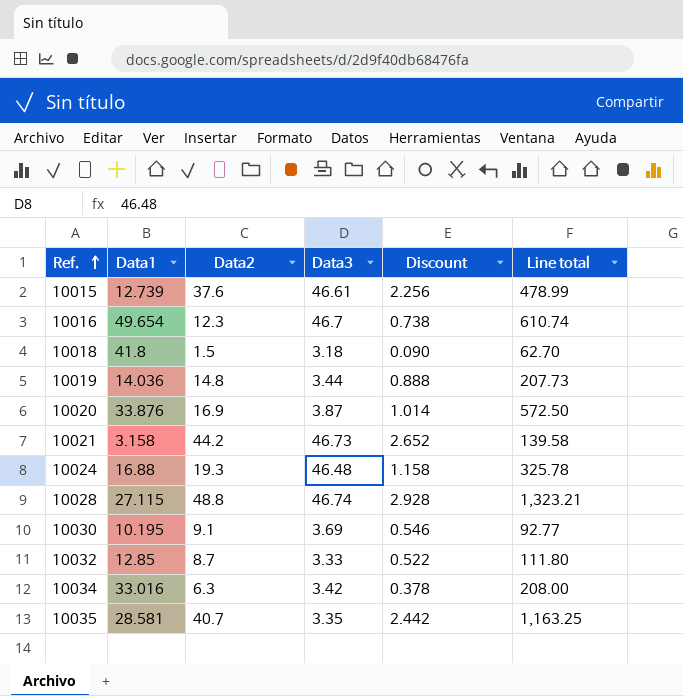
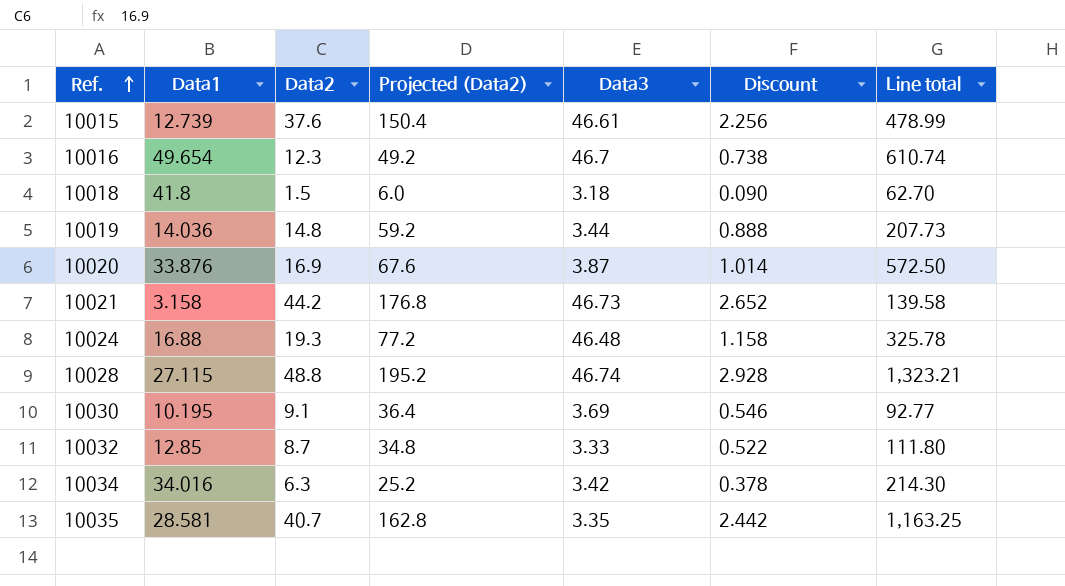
column Projected (Data2) | formula: none -> [Data2] * 4
10034 | Data1: 33.016 -> 34.016
10034 | Line total: 208.00 -> 214.30

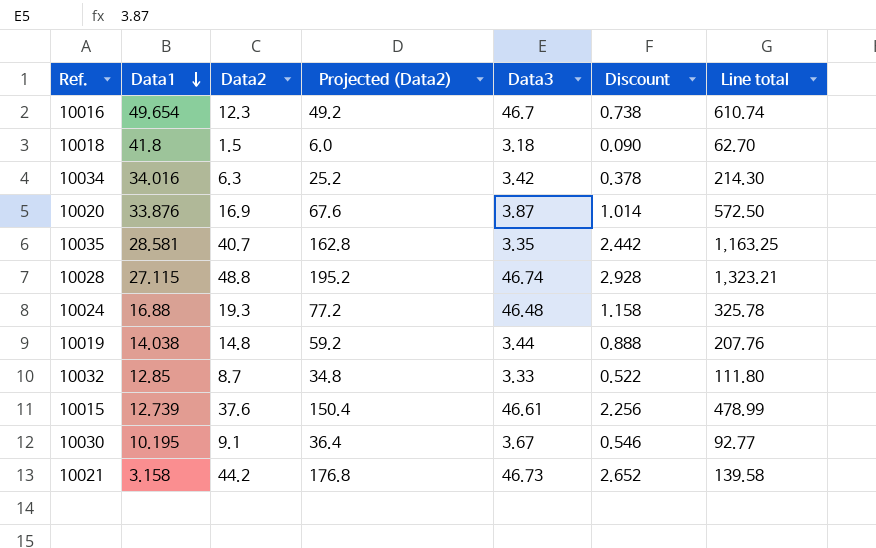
row order: Ref. ascending -> Data1 descending
10019 | Data1: 14.036 -> 14.038
10019 | Line total: 207.73 -> 207.76
10030 | Data3: 3.69 -> 3.67

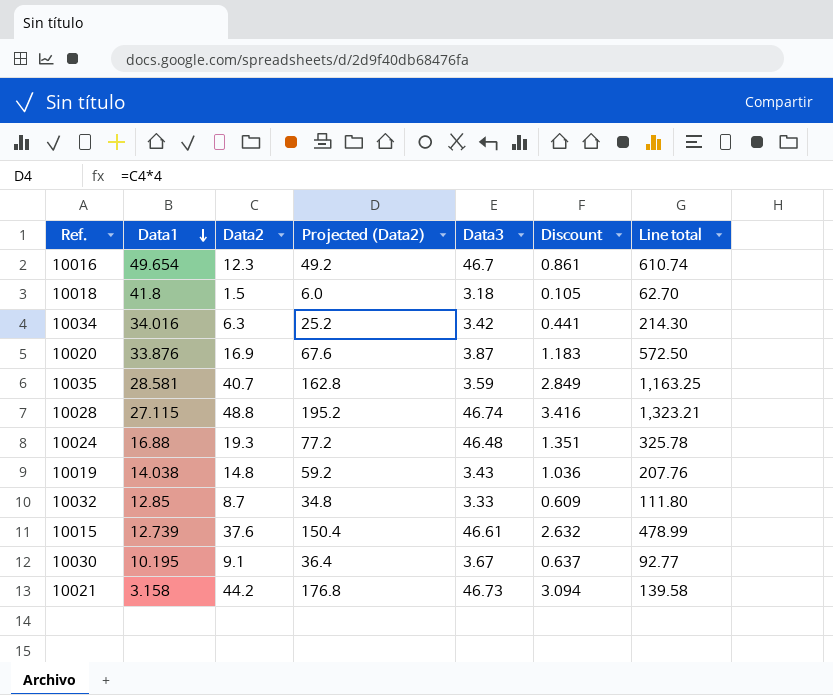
column Discount | formula: [Data2] * 0.06 -> [Data2] * 0.07
10035 | Data3: 3.35 -> 3.59
10019 | Data3: 3.44 -> 3.43

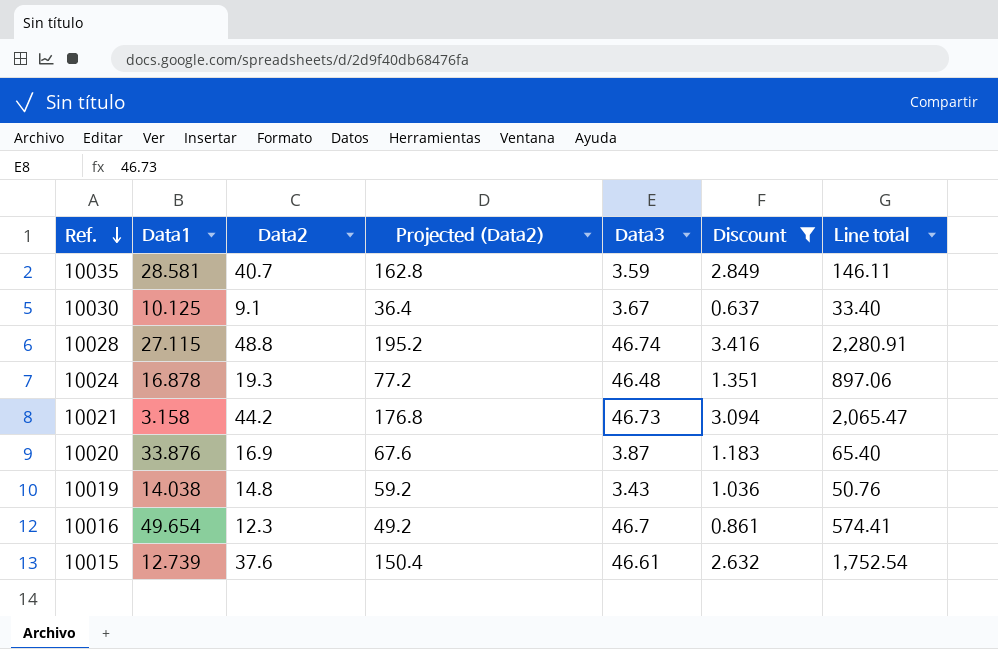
filter: none -> Discount >= 0.637
row order: Data1 descending -> Ref. descending
column Line total | formula: [Data1] * [Data2] -> [Data2] * [Data3]
10030 | Data1: 10.195 -> 10.125
10024 | Data1: 16.88 -> 16.878

